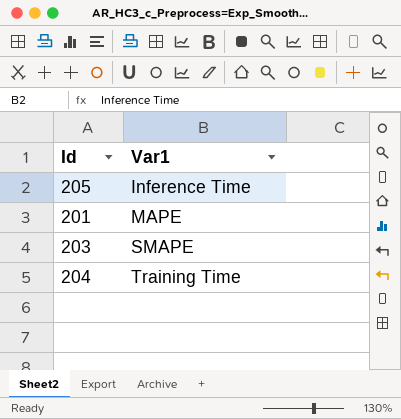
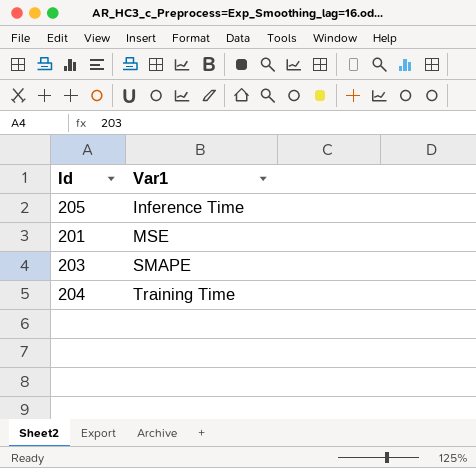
201 | Var1: MAPE -> MSE

